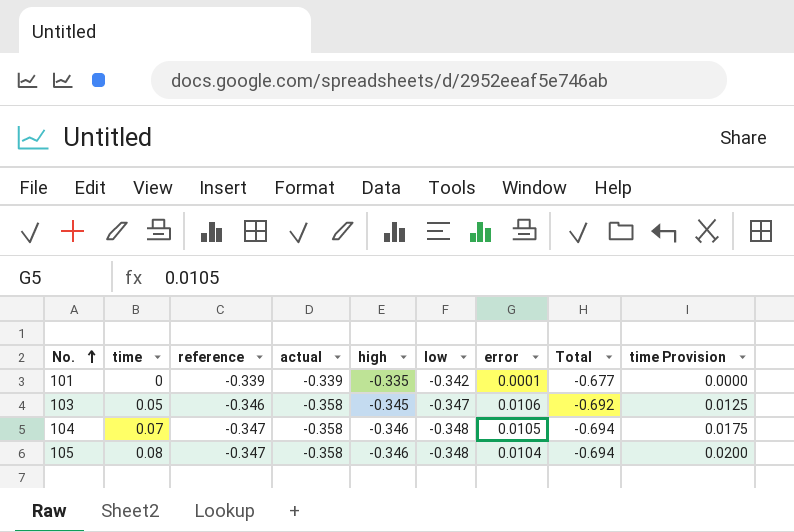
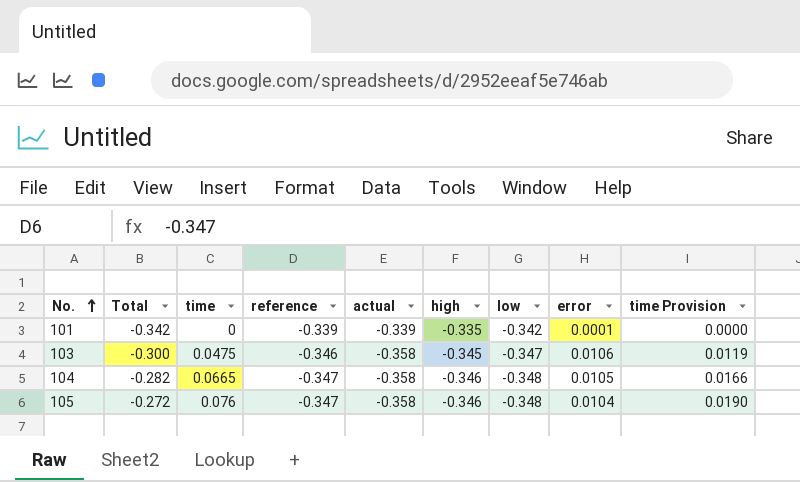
column Total | formula: [high] + [low] -> [time] + [low]
column Total | position: 8 -> 2
103 | time: 0.05 -> 0.0475
103 | time Provision: 0.0125 -> 0.0119
104 | time: 0.07 -> 0.0665
104 | time Provision: 0.0175 -> 0.0166
105 | time: 0.08 -> 0.076
105 | time Provision: 0.0200 -> 0.0190

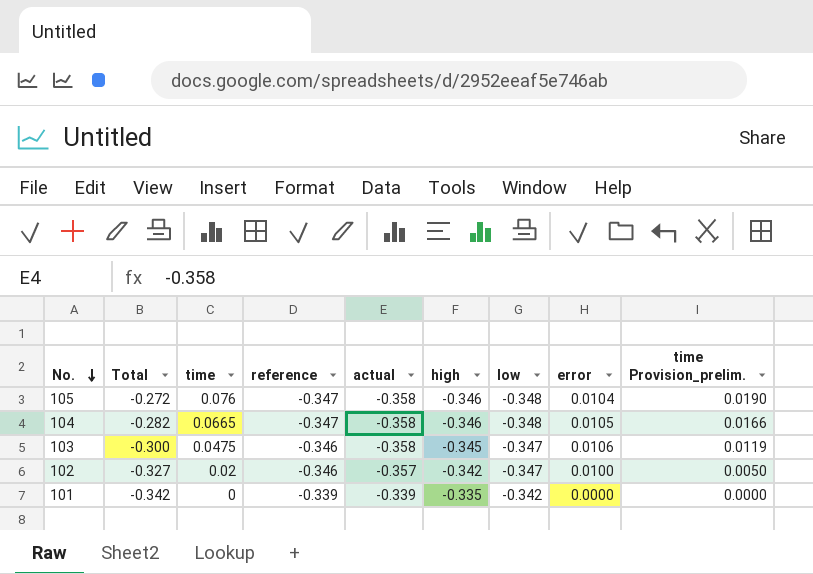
row order: No. ascending -> No. descending
column name: time Provision -> time Provision_prelim.
row 102: none -> -0.327 | 0.02 | -0.346 | -0.357 | -0.342 | -0.347 | 0.0100 | 0.0050
101 | error: 0.0001 -> 0.0000

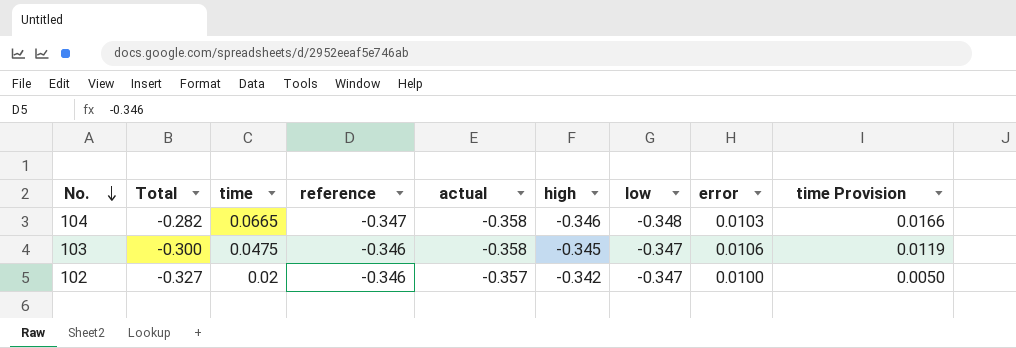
column name: time Provision_prelim. -> time Provision
row 105: -0.272 | 0.076 | -0.347 | -0.358 | -0.346 | -0.348 | 0.0104 | 0.0190 -> none
row 101: -0.342 | 0 | -0.339 | -0.339 | -0.335 | -0.342 | 0.0000 | 0.0000 -> none
104 | error: 0.0105 -> 0.0103

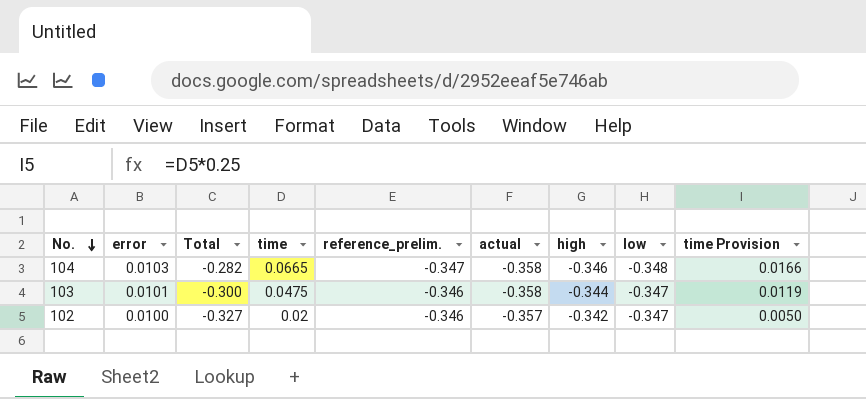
column error | position: 8 -> 2
column name: reference -> reference_prelim.
103 | error: 0.0106 -> 0.0101
103 | high: -0.345 -> -0.344

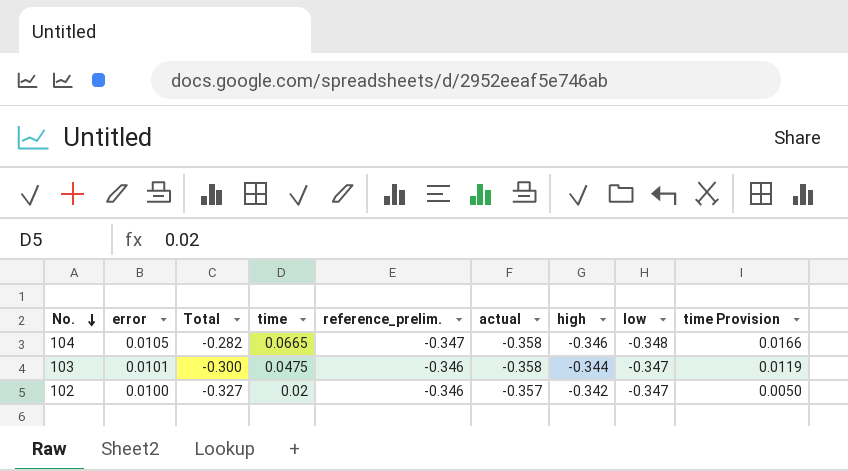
104 | error: 0.0103 -> 0.0105

